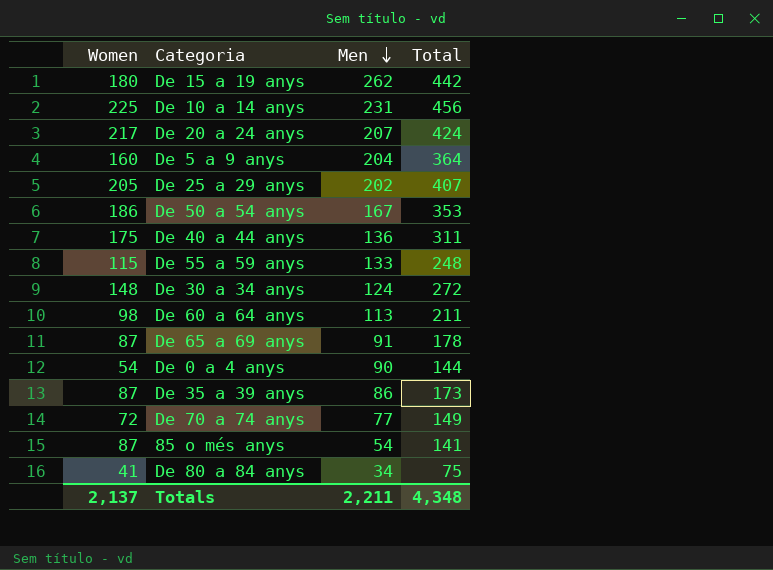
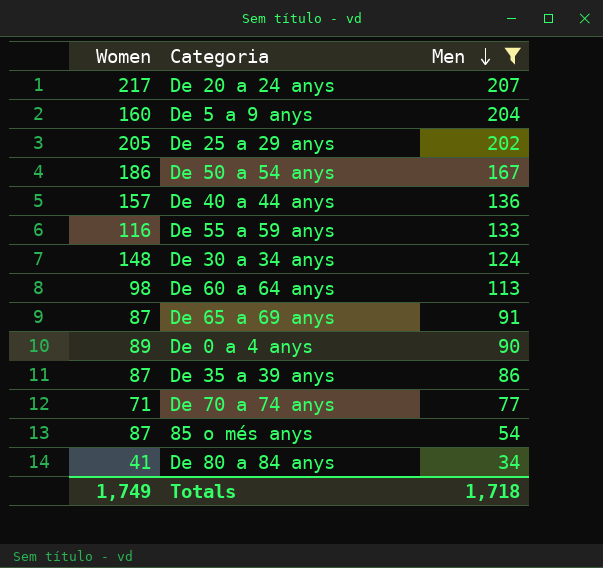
filter: none -> Men <= 207
column Total | formula: [Women] + [Men] -> none
De 40 a 44 anys | Women: 175 -> 157
De 55 a 59 anys | Women: 115 -> 116
De 0 a 4 anys | Women: 54 -> 89
De 70 a 74 anys | Women: 72 -> 71
Totals | Women: 2,137 -> 1,749
Totals | Men: 2,211 -> 1,718

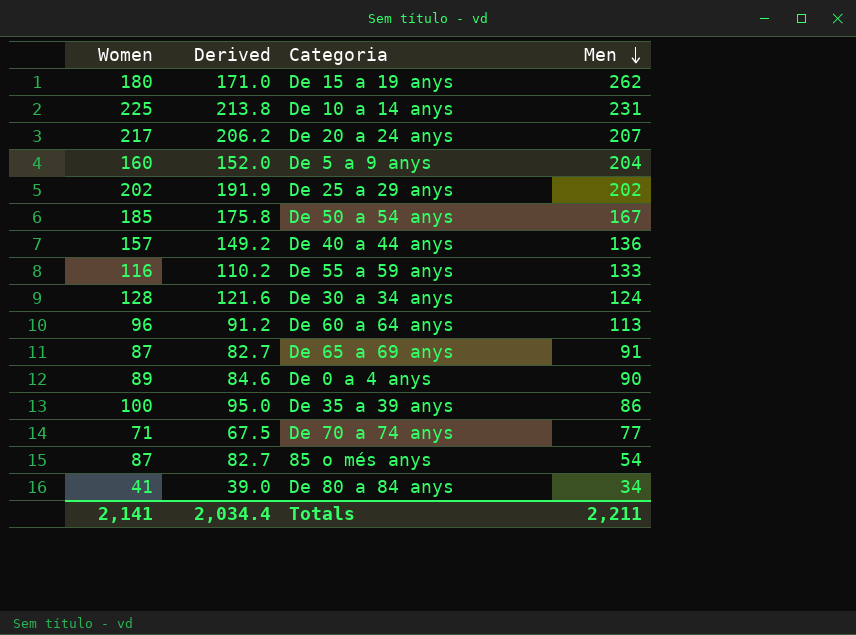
filter: Men <= 207 -> none
column Derived | formula: none -> [Women] * 0.95
De 25 a 29 anys | Women: 205 -> 202
De 50 a 54 anys | Women: 186 -> 185
De 30 a 34 anys | Women: 148 -> 128
De 60 a 64 anys | Women: 98 -> 96
De 35 a 39 anys | Women: 87 -> 100
Totals | Women: 1,749 -> 2,141
Totals | Men: 1,718 -> 2,211

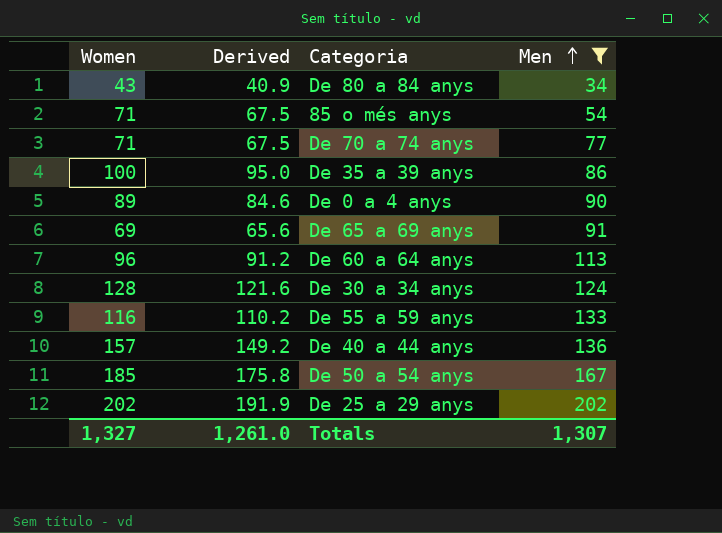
filter: none -> Men <= 202
row order: Men descending -> Men ascending
De 80 a 84 anys | Women: 41 -> 43
De 80 a 84 anys | Derived: 39.0 -> 40.9
85 o més anys | Women: 87 -> 71
85 o més anys | Derived: 82.7 -> 67.5
De 65 a 69 anys | Women: 87 -> 69
De 65 a 69 anys | Derived: 82.7 -> 65.6
Totals | Women: 2,141 -> 1,327
Totals | Derived: 2,034.4 -> 1,261.0
Totals | Men: 2,211 -> 1,307

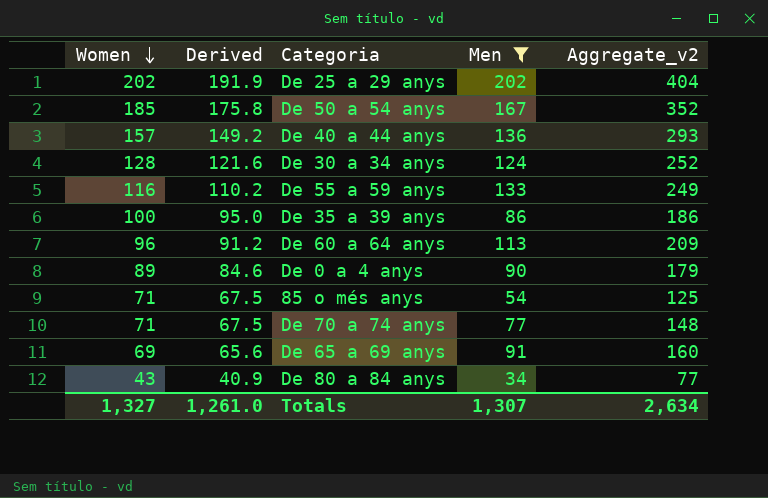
row order: Men ascending -> Women descending
column Aggregate_v2 | formula: none -> [Women] + [Men]

